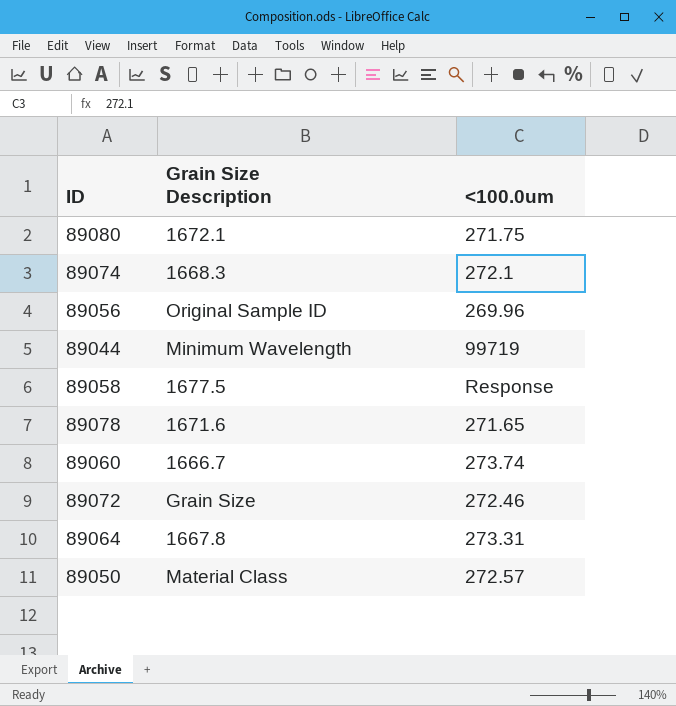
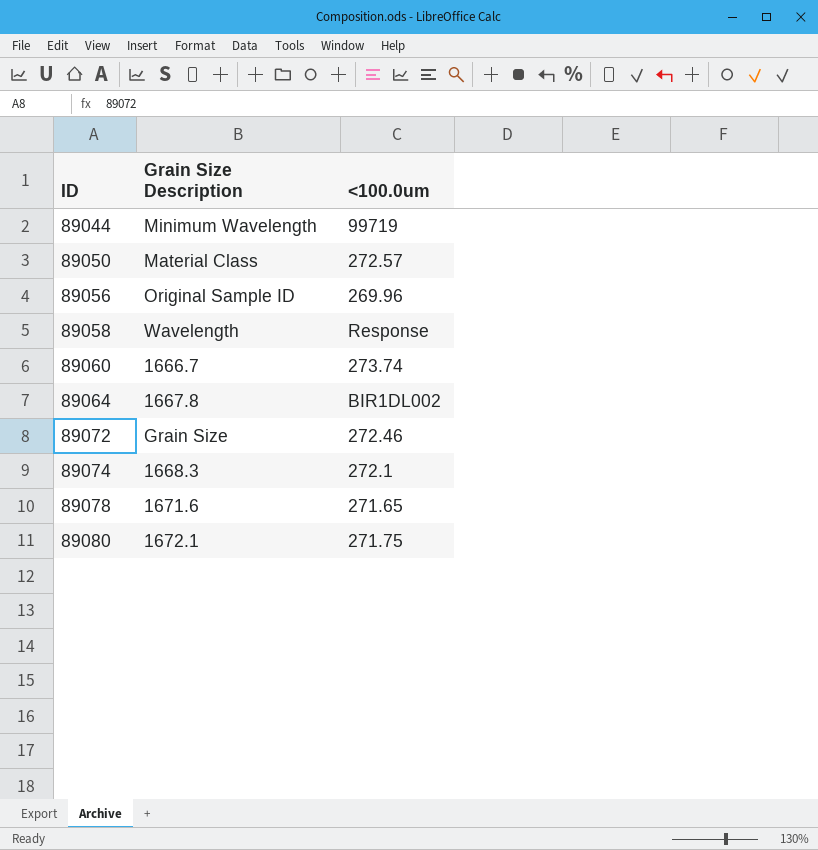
row order: none -> ID ascending
89058 | Grain Size Description: 1677.5 -> Wavelength
89064 | <100.0um: 273.31 -> BIR1DL002

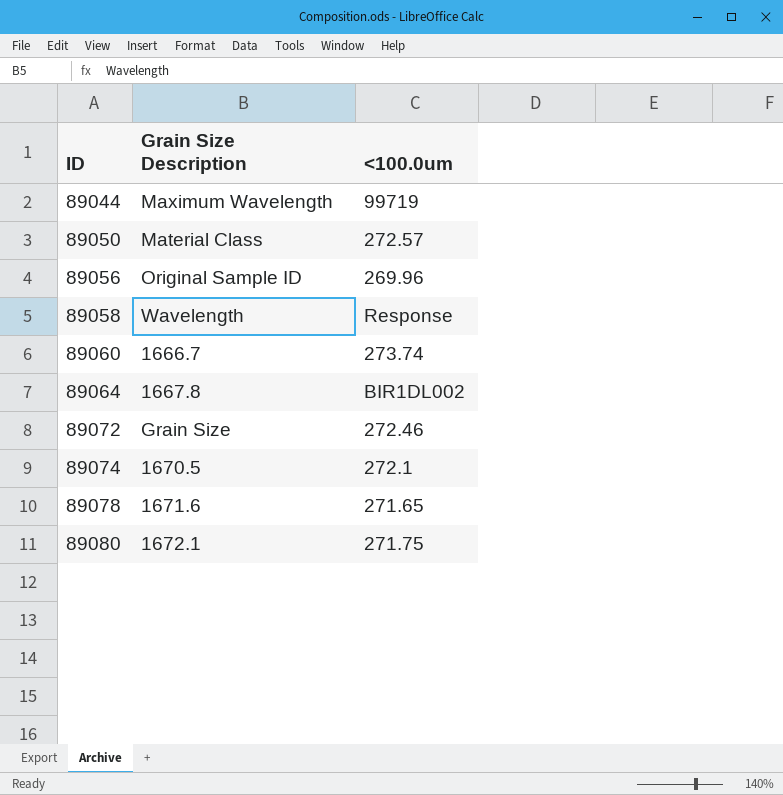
89044 | Grain Size Description: Minimum Wavelength -> Maximum Wavelength
89074 | Grain Size Description: 1668.3 -> 1670.5

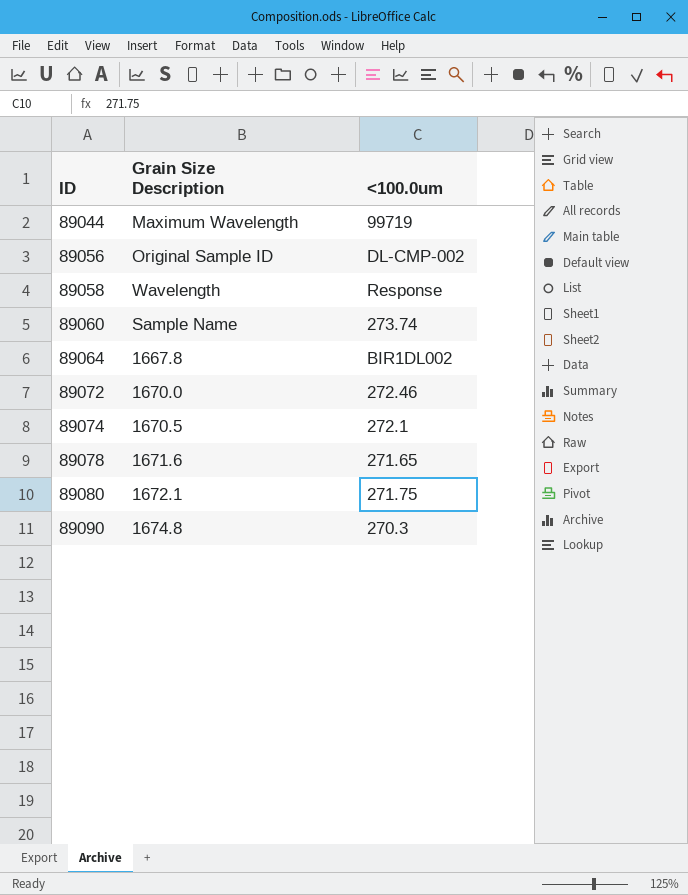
row 89050: Material Class | 272.57 -> none
89056 | <100.0um: 269.96 -> DL-CMP-002
89060 | Grain Size Description: 1666.7 -> Sample Name
89072 | Grain Size Description: Grain Size -> 1670.0
row 89090: none -> 1674.8 | 270.3

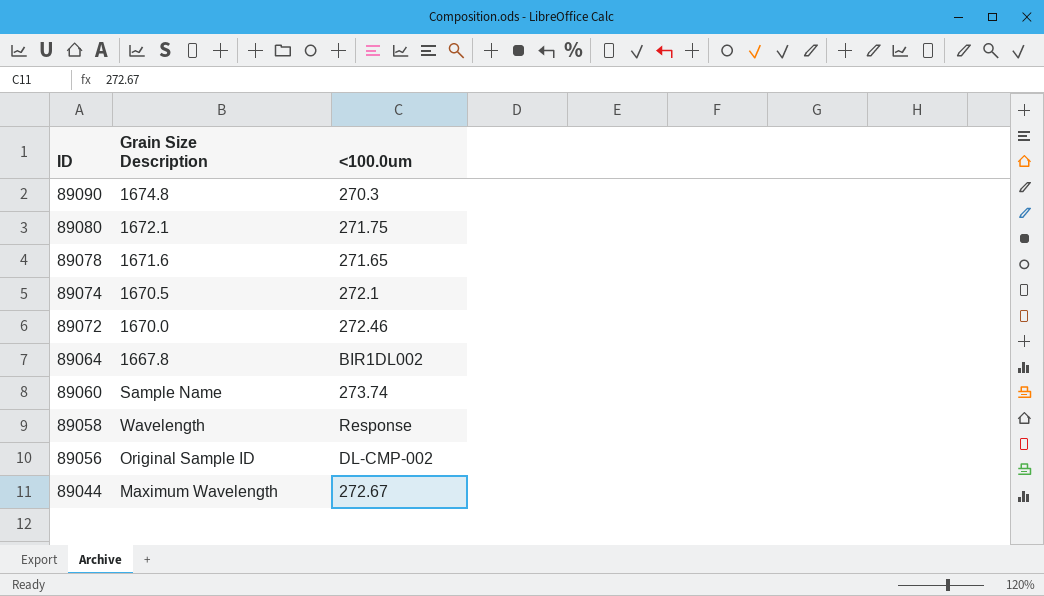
row order: ID ascending -> ID descending
89044 | <100.0um: 99719 -> 272.67

